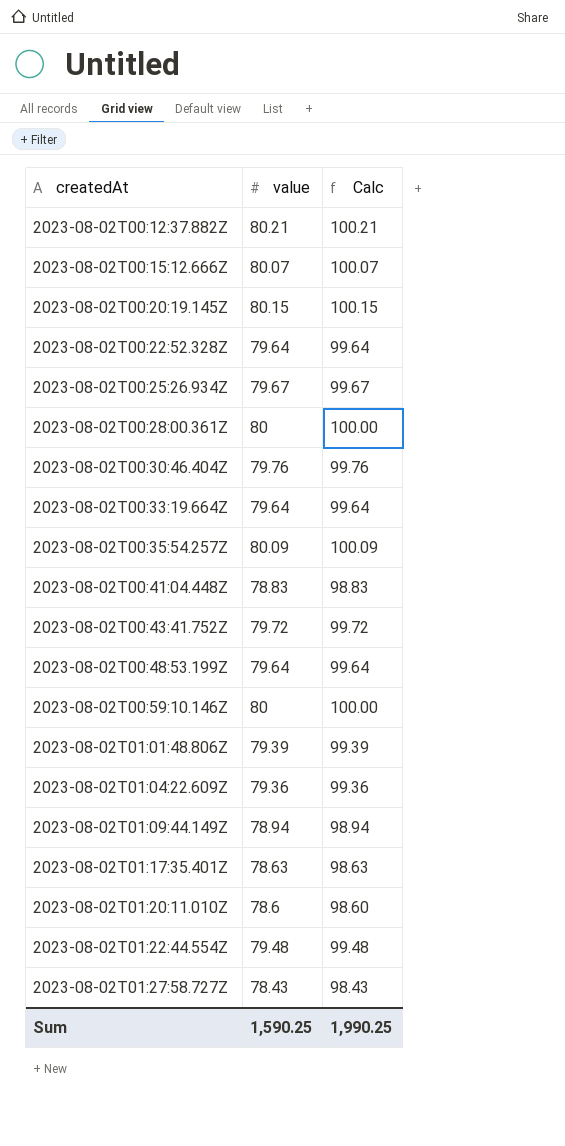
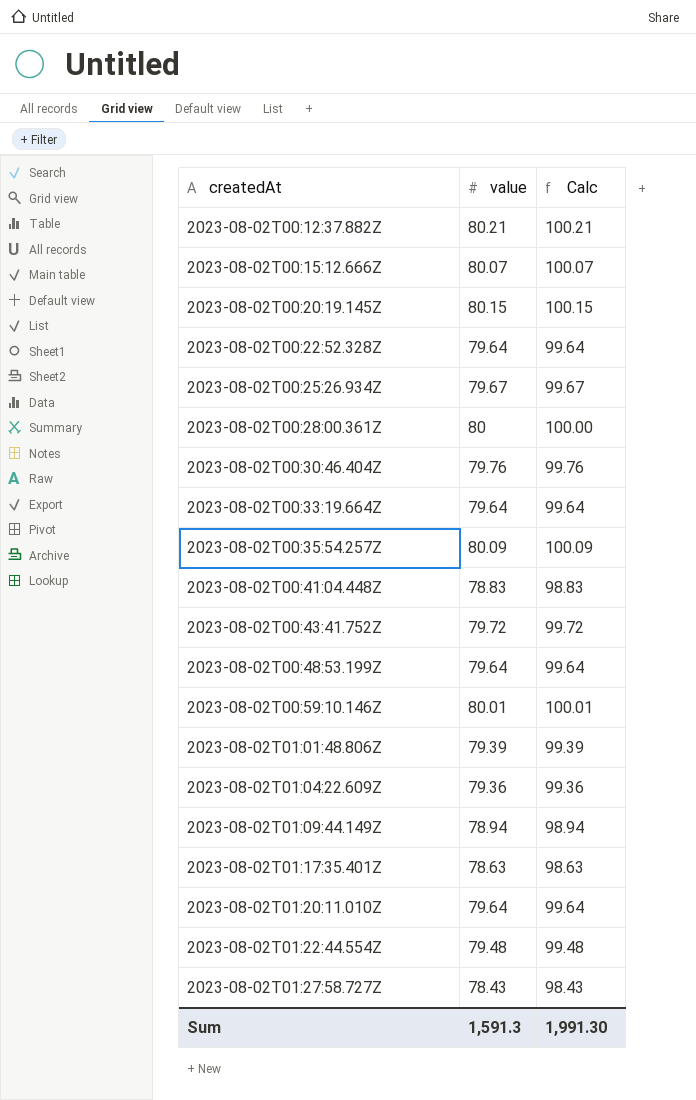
2023-08-02T00:59:10.146Z | value: 80 -> 80.01
2023-08-02T00:59:10.146Z | Calc: 100.00 -> 100.01
2023-08-02T01:20:11.010Z | value: 78.6 -> 79.64
2023-08-02T01:20:11.010Z | Calc: 98.60 -> 99.64
Sum | value: 1,590.25 -> 1,591.3
Sum | Calc: 1,990.25 -> 1,991.30

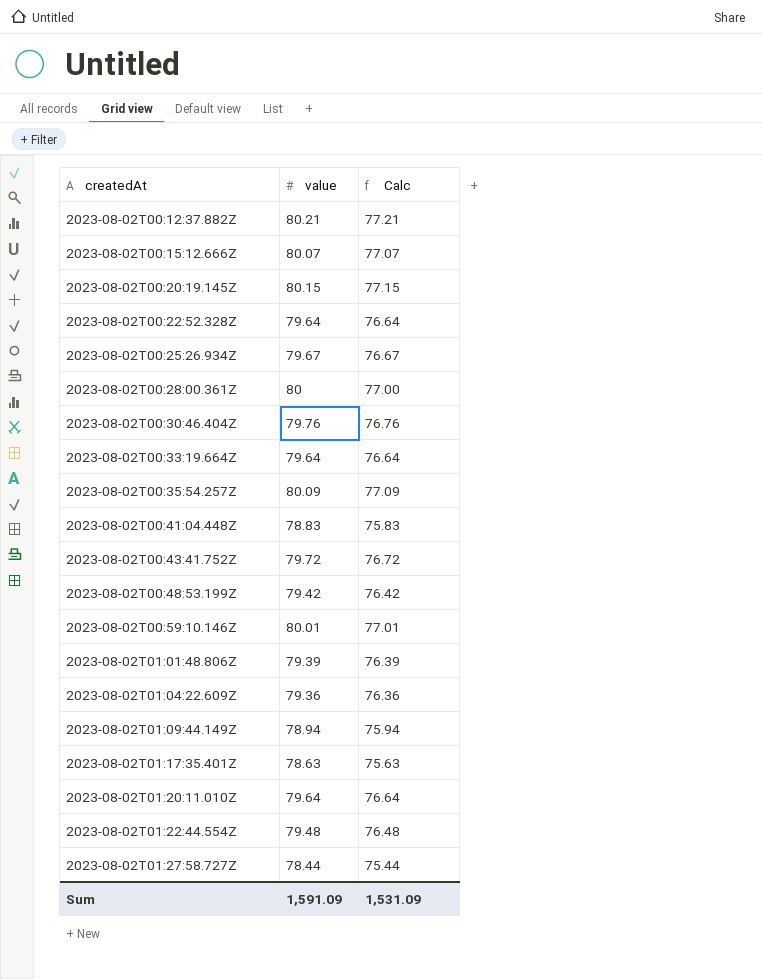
column Calc | formula: [value] + 20 -> [value] - 3
2023-08-02T00:48:53.199Z | value: 79.64 -> 79.42
2023-08-02T01:27:58.727Z | value: 78.43 -> 78.44
Sum | value: 1,591.3 -> 1,591.09
Sum | Calc: 1,991.30 -> 1,531.09

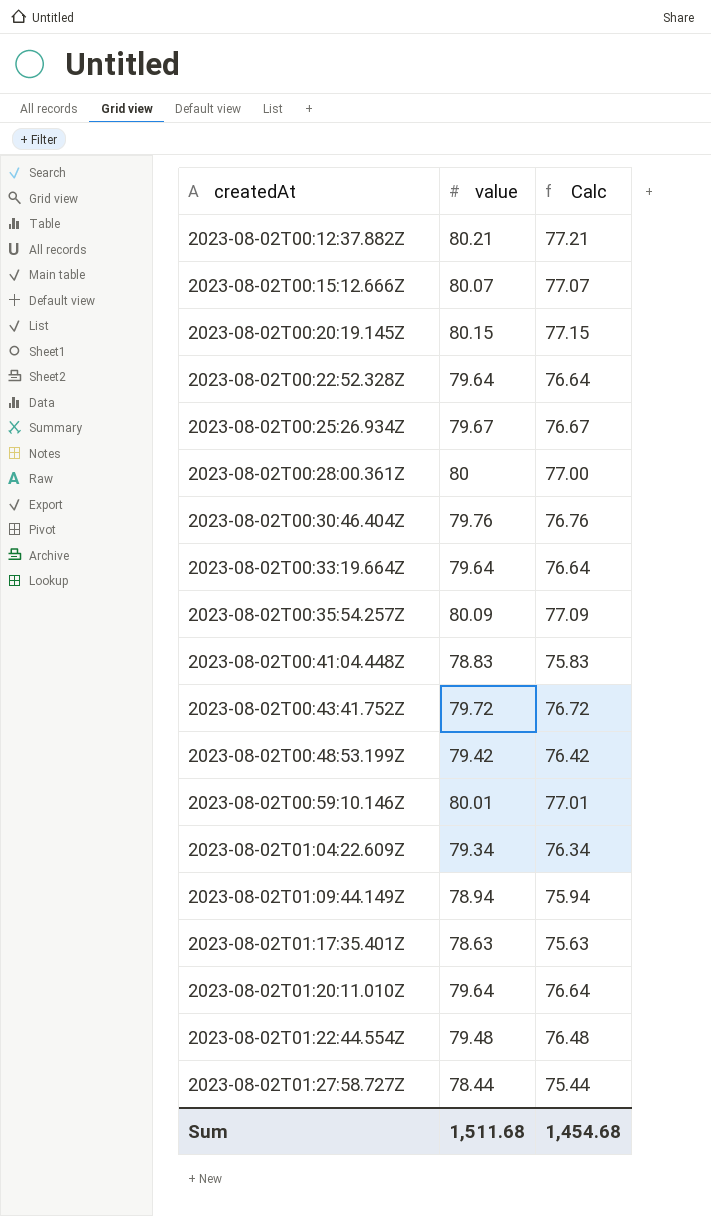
row 2023-08-02T01:01:48.806Z: 79.39 | 76.39 -> none
2023-08-02T01:04:22.609Z | value: 79.36 -> 79.34
2023-08-02T01:04:22.609Z | Calc: 76.36 -> 76.34
Sum | value: 1,591.09 -> 1,511.68
Sum | Calc: 1,531.09 -> 1,454.68

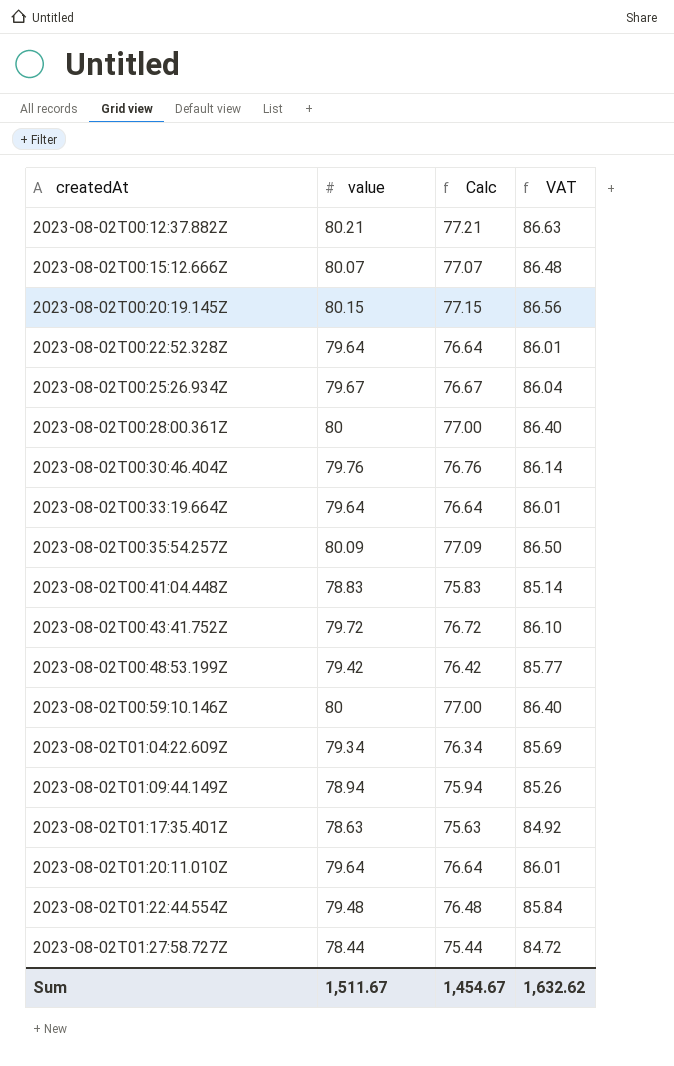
column VAT | formula: none -> [value] * 1.08
2023-08-02T00:59:10.146Z | value: 80.01 -> 80
2023-08-02T00:59:10.146Z | Calc: 77.01 -> 77.00
Sum | value: 1,511.68 -> 1,511.67
Sum | Calc: 1,454.68 -> 1,454.67

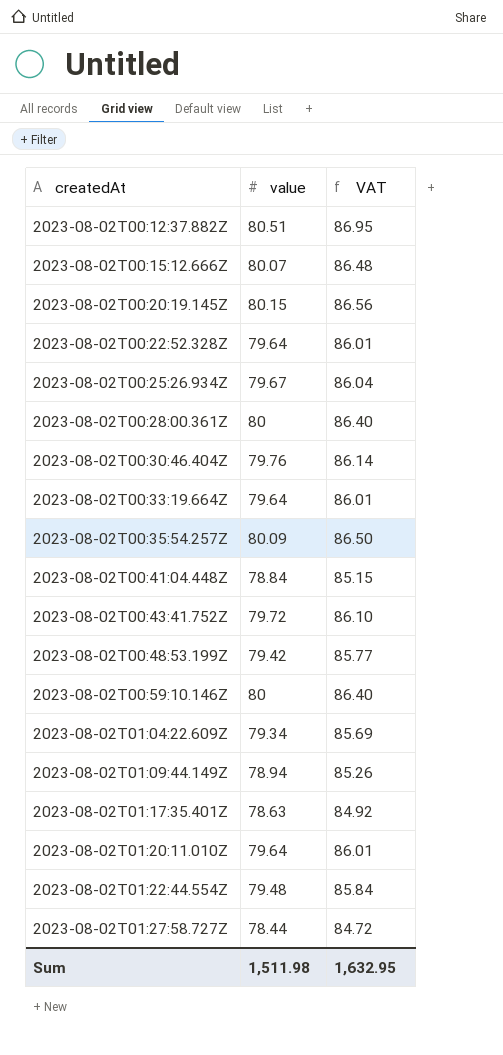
column Calc | formula: [value] - 3 -> none
2023-08-02T00:12:37.882Z | value: 80.21 -> 80.51
2023-08-02T00:12:37.882Z | VAT: 86.63 -> 86.95
2023-08-02T00:41:04.448Z | value: 78.83 -> 78.84
2023-08-02T00:41:04.448Z | VAT: 85.14 -> 85.15
Sum | value: 1,511.67 -> 1,511.98
Sum | VAT: 1,632.62 -> 1,632.95

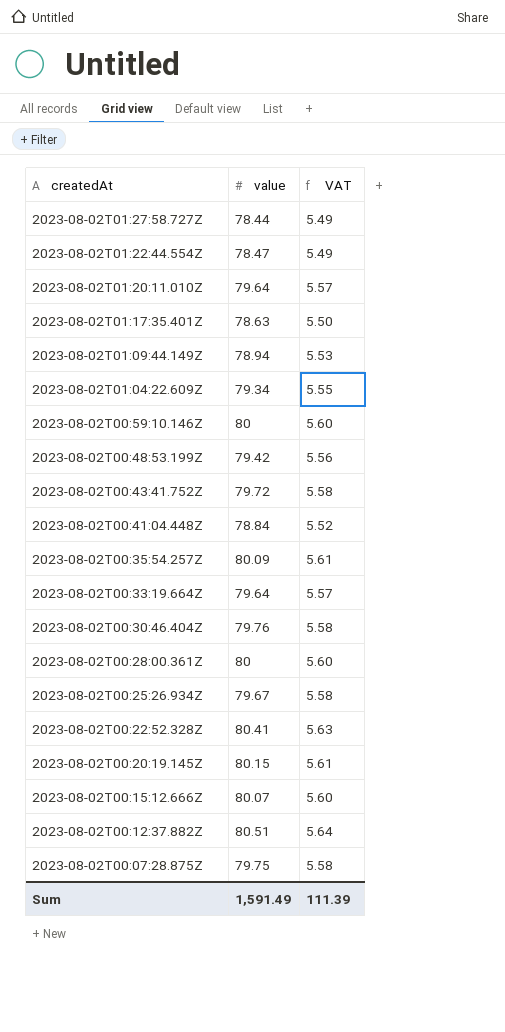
row order: createdAt ascending -> createdAt descending
column VAT | formula: [value] * 1.08 -> [value] * 0.07
2023-08-02T01:22:44.554Z | value: 79.48 -> 78.47
2023-08-02T00:22:52.328Z | value: 79.64 -> 80.41
row 2023-08-02T00:07:28.875Z: none -> 79.75 | 5.58
Sum | value: 1,511.98 -> 1,591.49
Sum | VAT: 1,632.95 -> 111.39

